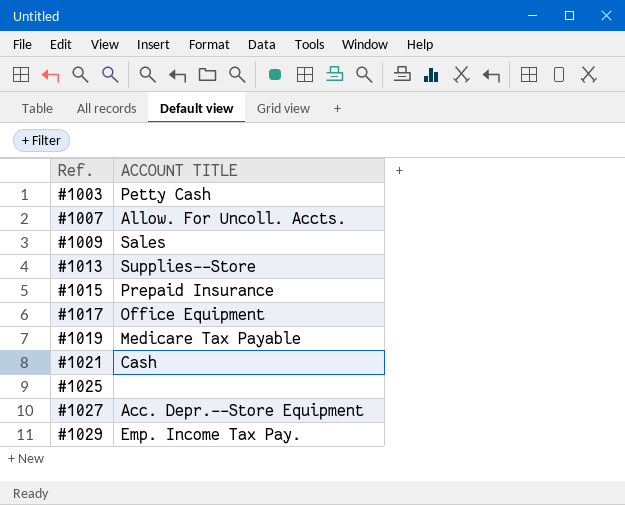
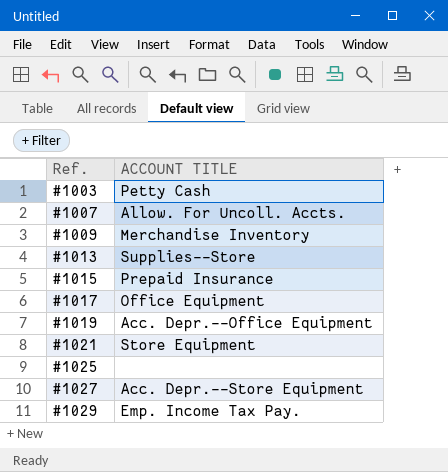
#1009 | ACCOUNT TITLE: Sales -> Merchandise Inventory
#1019 | ACCOUNT TITLE: Medicare Tax Payable -> Acc. Depr.--Office Equipment
#1021 | ACCOUNT TITLE: Cash -> Store Equipment

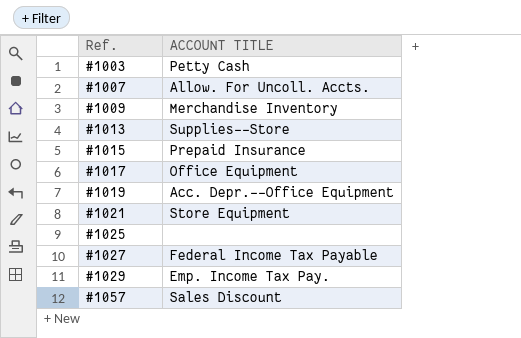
#1027 | ACCOUNT TITLE: Acc. Depr.--Store Equipment -> Federal Income Tax Payable
row #1057: none -> Sales Discount

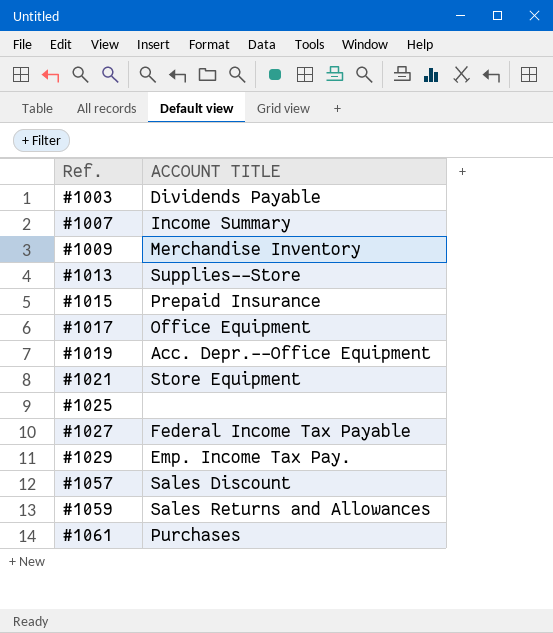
#1003 | ACCOUNT TITLE: Petty Cash -> Dividends Payable
#1007 | ACCOUNT TITLE: Allow. For Uncoll. Accts. -> Income Summary
row #1059: none -> Sales Returns and Allowances
row #1061: none -> Purchases

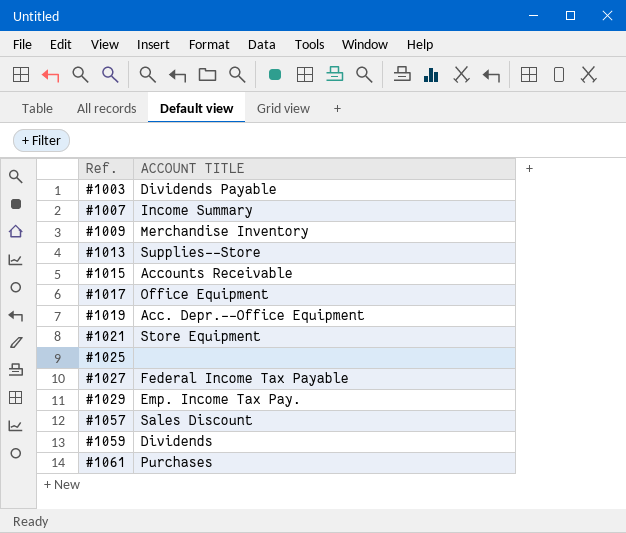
#1015 | ACCOUNT TITLE: Prepaid Insurance -> Accounts Receivable
#1059 | ACCOUNT TITLE: Sales Returns and Allowances -> Dividends

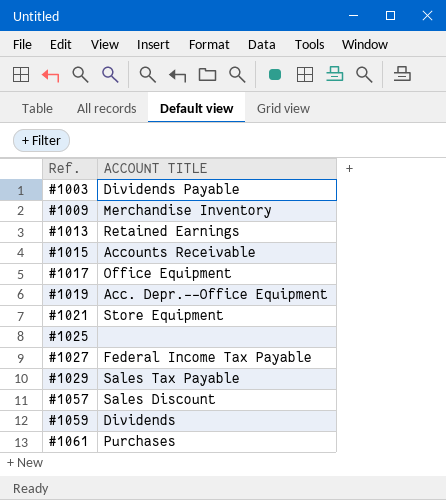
row #1007: Income Summary -> none
#1013 | ACCOUNT TITLE: Supplies--Store -> Retained Earnings
#1029 | ACCOUNT TITLE: Emp. Income Tax Pay. -> Sales Tax Payable

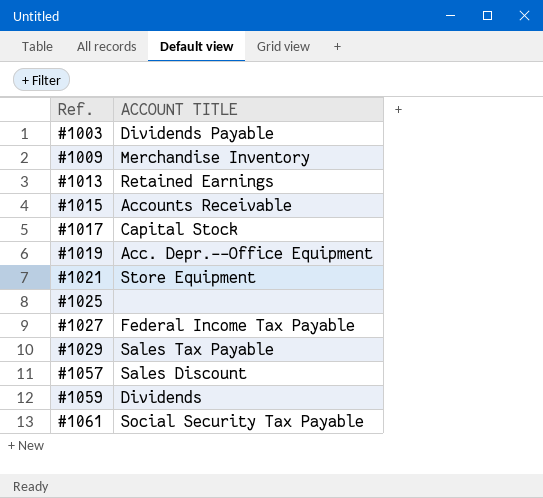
#1017 | ACCOUNT TITLE: Office Equipment -> Capital Stock
#1061 | ACCOUNT TITLE: Purchases -> Social Security Tax Payable

